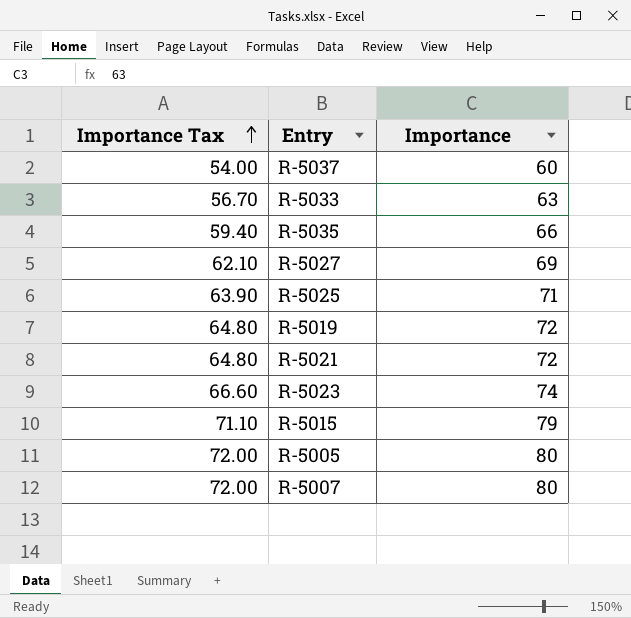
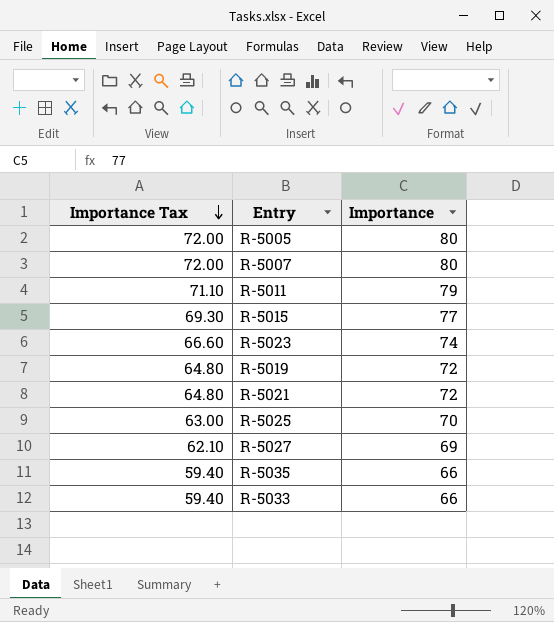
row order: Importance Tax ascending -> Importance Tax descending
row R-5037: 54.00 | 60 -> none
row R-5011: none -> 71.10 | 79
R-5015 | Importance Tax: 71.10 -> 69.30
R-5015 | Importance: 79 -> 77
R-5025 | Importance Tax: 63.90 -> 63.00
R-5025 | Importance: 71 -> 70
R-5033 | Importance Tax: 56.70 -> 59.40
R-5033 | Importance: 63 -> 66

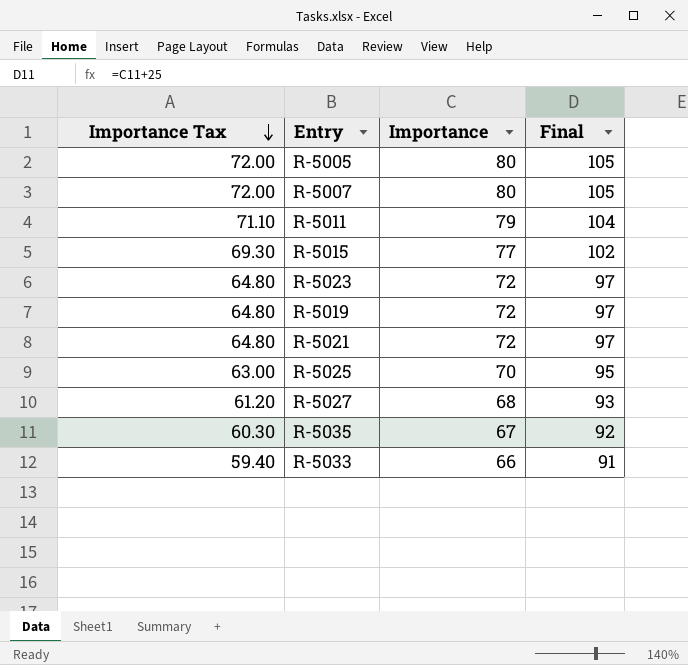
column Final | formula: none -> [Importance] + 25
R-5023 | Importance Tax: 66.60 -> 64.80
R-5023 | Importance: 74 -> 72
R-5027 | Importance Tax: 62.10 -> 61.20
R-5027 | Importance: 69 -> 68
R-5035 | Importance Tax: 59.40 -> 60.30
R-5035 | Importance: 66 -> 67

